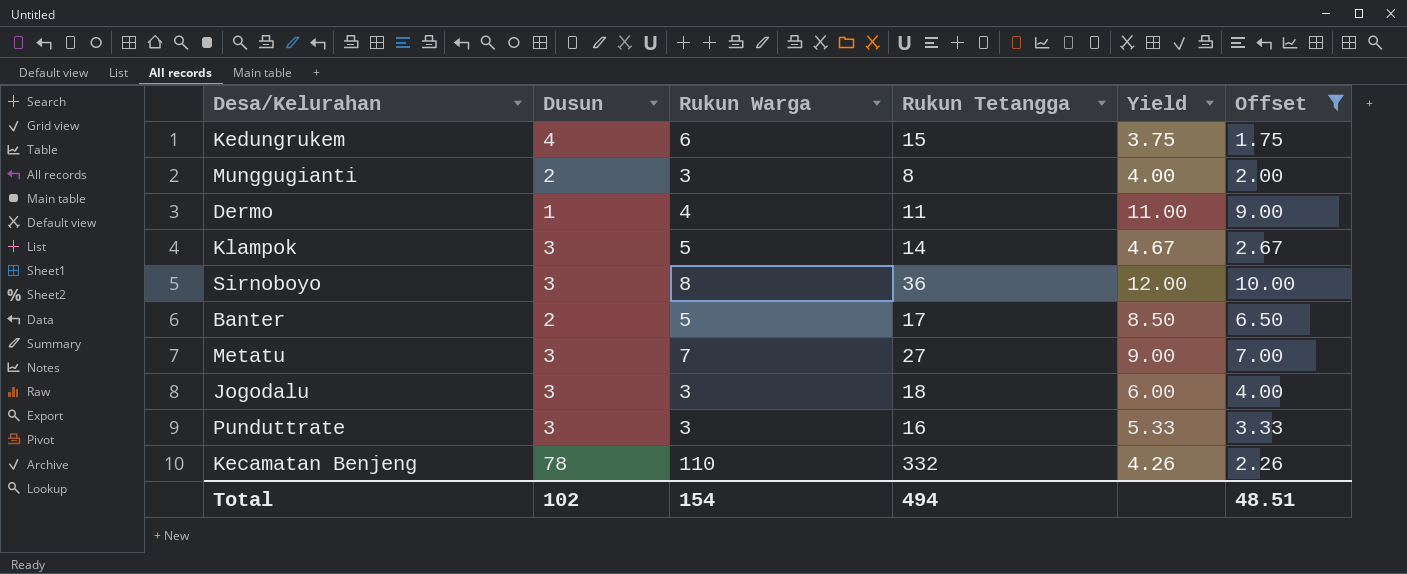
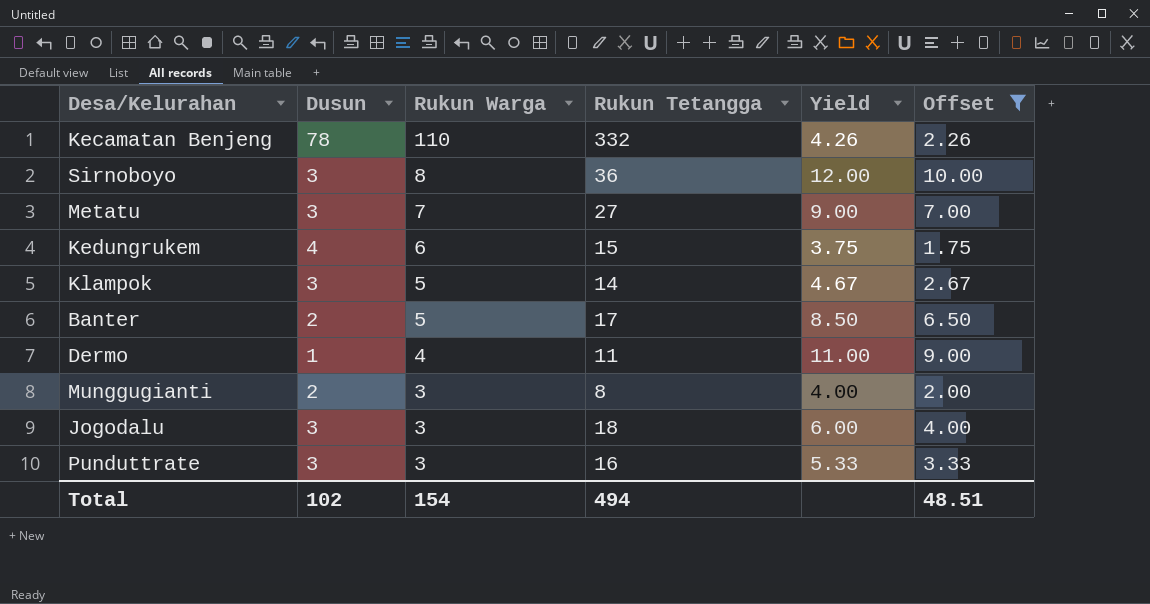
row order: none -> Rukun Warga descending

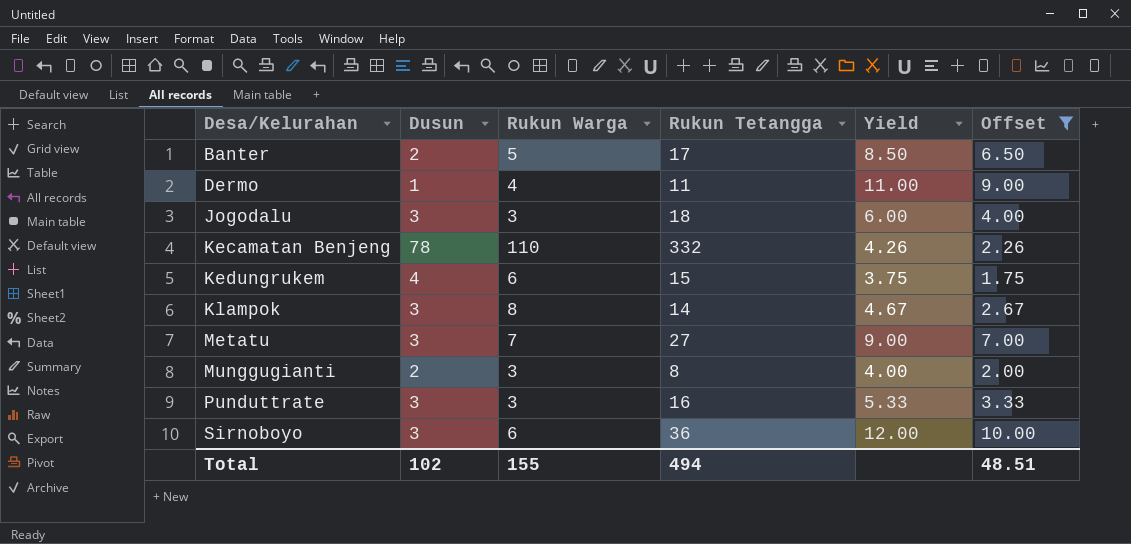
row order: Rukun Warga descending -> Desa/Kelurahan ascending
Klampok | Rukun Warga: 5 -> 8
Sirnoboyo | Rukun Warga: 8 -> 6
Total | Rukun Warga: 154 -> 155

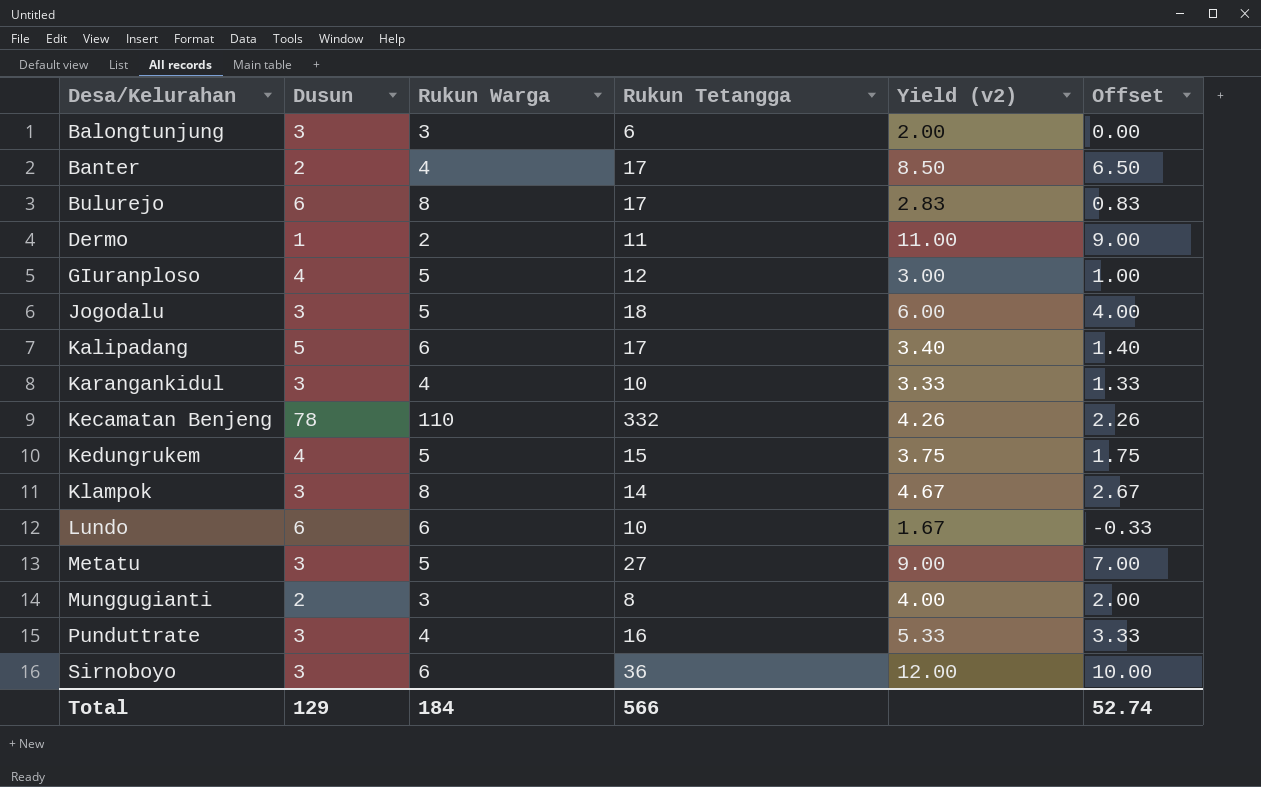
filter: Offset >= 1.75 -> none
column name: Yield -> Yield (v2)
Banter | Rukun Warga: 5 -> 4
Dermo | Rukun Warga: 4 -> 2
Jogodalu | Rukun Warga: 3 -> 5
Kedungrukem | Rukun Warga: 6 -> 5
Metatu | Rukun Warga: 7 -> 5
Punduttrate | Rukun Warga: 3 -> 4
Total | Dusun: 102 -> 129
Total | Rukun Warga: 155 -> 184
Total | Rukun Tetangga: 494 -> 566
Total | Offset: 48.51 -> 52.74

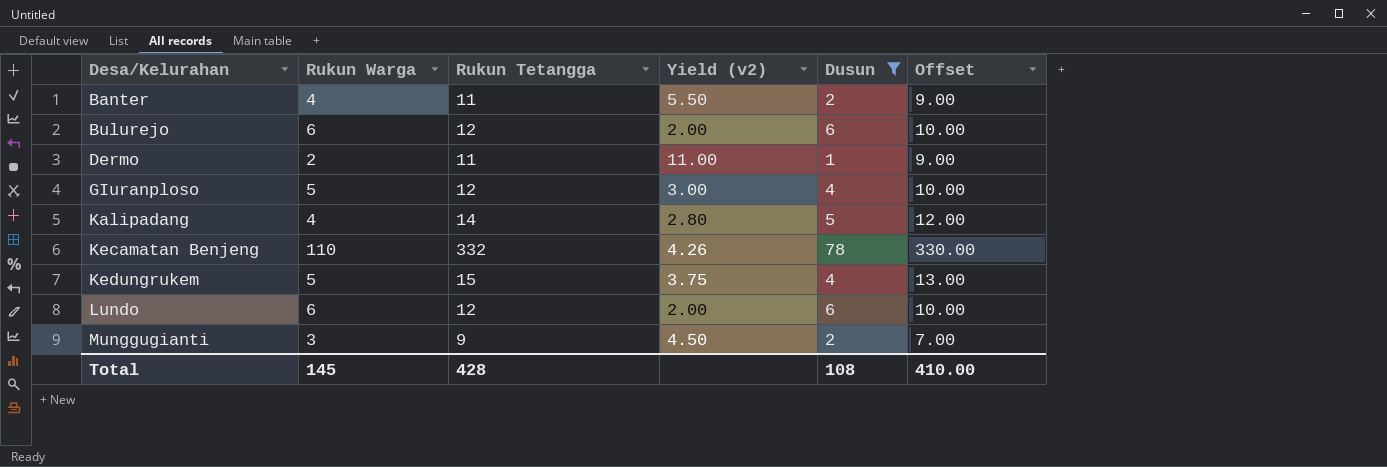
filter: none -> Dusun != 3
column Dusun | position: 2 -> 5
column Offset | formula: [Yield (v2)] - 2 -> [Rukun Tetangga] - 2
Banter | Rukun Tetangga: 17 -> 11
Banter | Yield (v2): 8.50 -> 5.50
Bulurejo | Rukun Warga: 8 -> 6
Bulurejo | Rukun Tetangga: 17 -> 12
Bulurejo | Yield (v2): 2.83 -> 2.00
Kalipadang | Rukun Warga: 6 -> 4
Kalipadang | Rukun Tetangga: 17 -> 14
Kalipadang | Yield (v2): 3.40 -> 2.80
Lundo | Rukun Tetangga: 10 -> 12
Lundo | Yield (v2): 1.67 -> 2.00
Munggugianti | Rukun Tetangga: 8 -> 9
Munggugianti | Yield (v2): 4.00 -> 4.50
Total | Rukun Warga: 184 -> 145
Total | Rukun Tetangga: 566 -> 428
Total | Dusun: 129 -> 108
Total | Offset: 52.74 -> 410.00

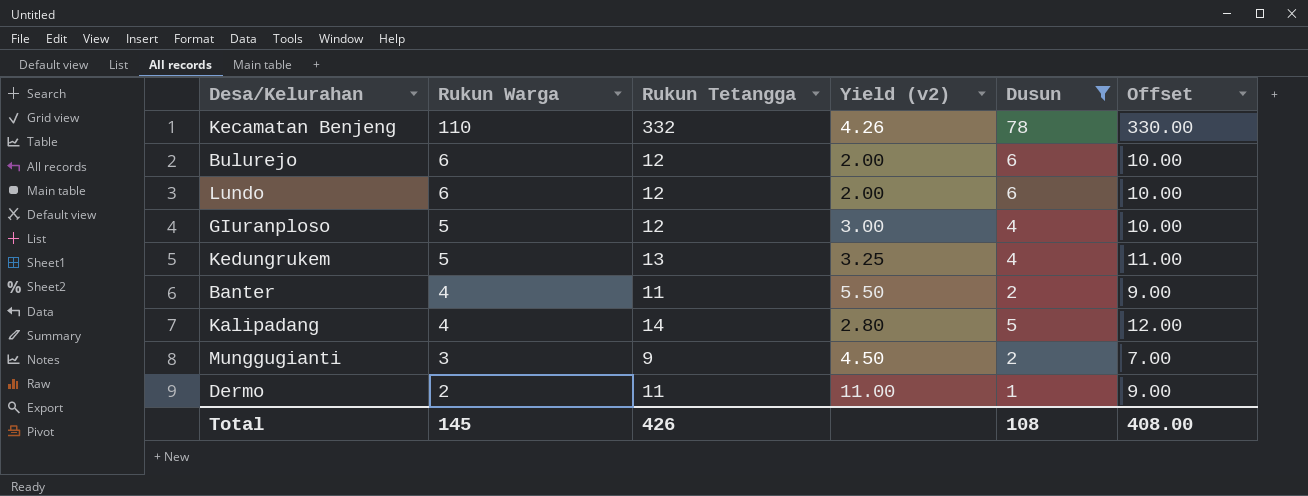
row order: Desa/Kelurahan ascending -> Rukun Warga descending
Kedungrukem | Rukun Tetangga: 15 -> 13
Kedungrukem | Yield (v2): 3.75 -> 3.25
Kedungrukem | Offset: 13.00 -> 11.00
Total | Rukun Tetangga: 428 -> 426
Total | Offset: 410.00 -> 408.00

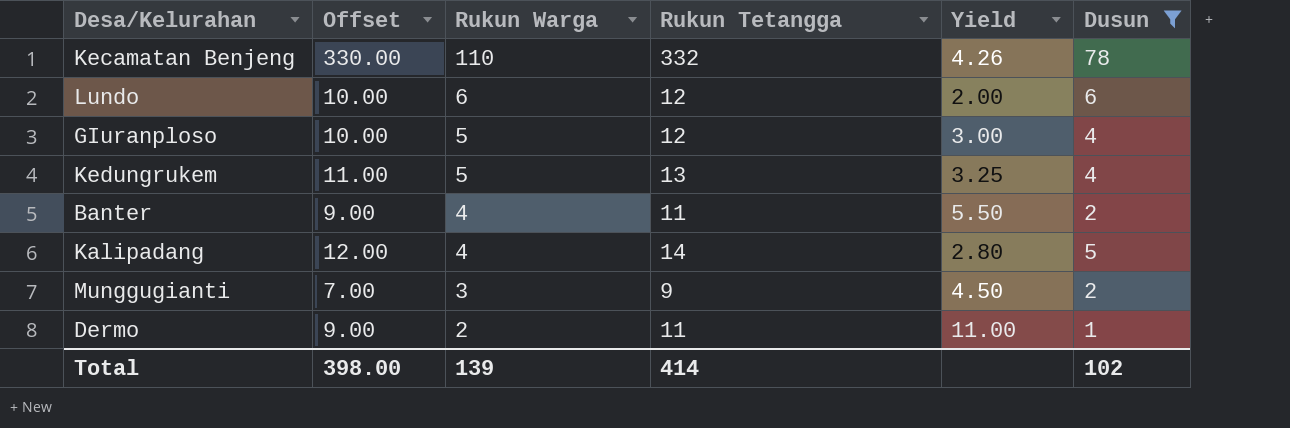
column Offset | position: 6 -> 2
column name: Yield (v2) -> Yield
row Bulurejo: 6 | 12 | 2.00 | 6 | 10.00 -> none
Total | Offset: 408.00 -> 398.00
Total | Rukun Warga: 145 -> 139
Total | Rukun Tetangga: 426 -> 414
Total | Dusun: 108 -> 102

